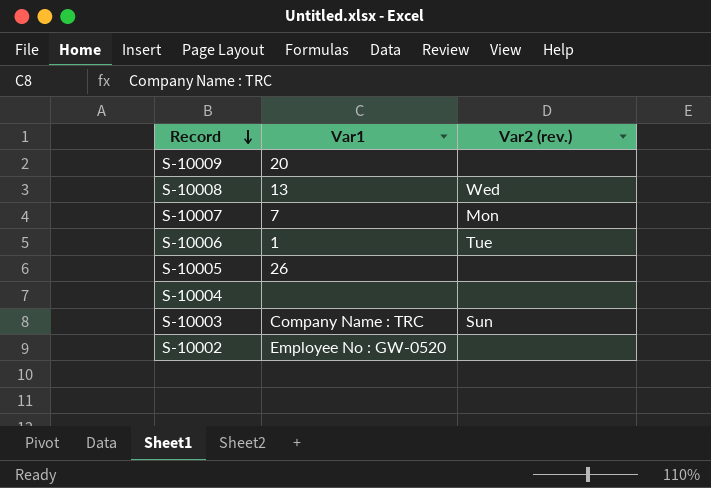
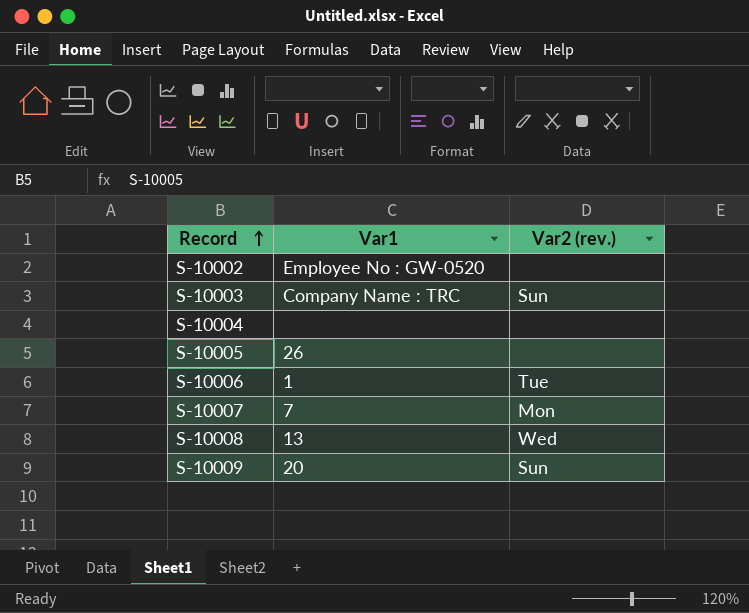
row order: Record descending -> Record ascending
S-10009 | Var2 (rev.): none -> Sun

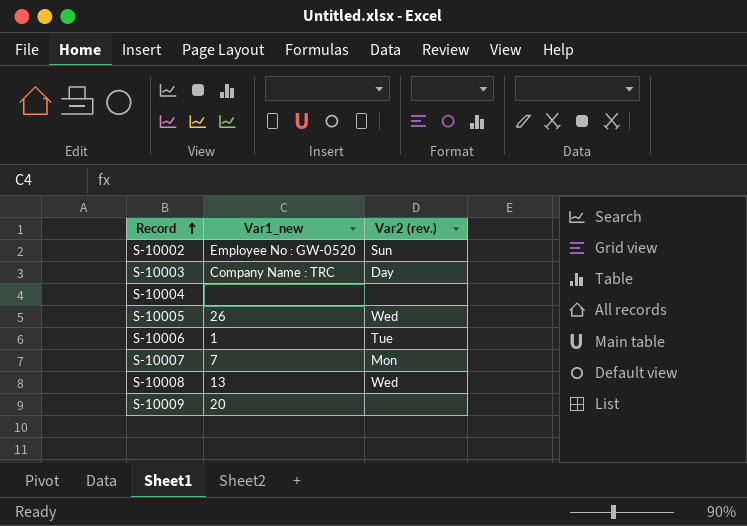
column name: Var1 -> Var1_new
S-10002 | Var2 (rev.): none -> Sun
S-10003 | Var2 (rev.): Sun -> Day
S-10005 | Var2 (rev.): none -> Wed
S-10009 | Var2 (rev.): Sun -> none

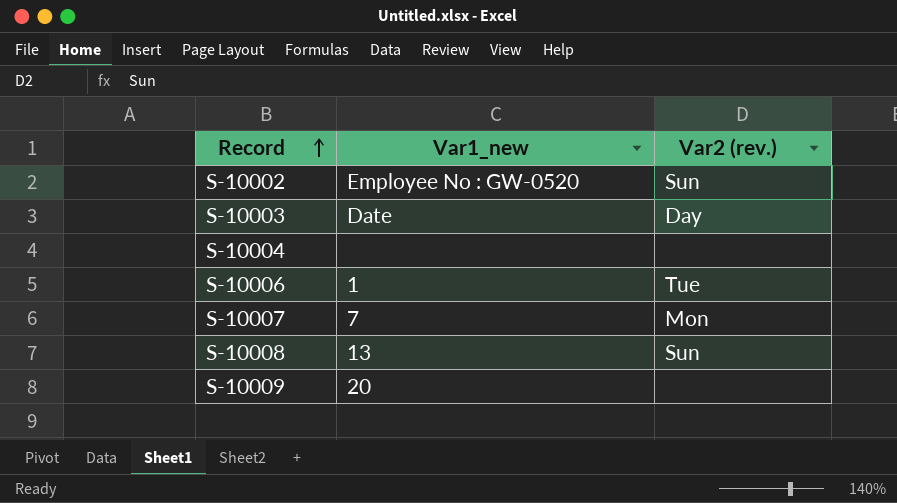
row S-10005: 26 | Wed -> none
S-10003 | Var1_new: Company Name : TRC -> Date
S-10008 | Var2 (rev.): Wed -> Sun

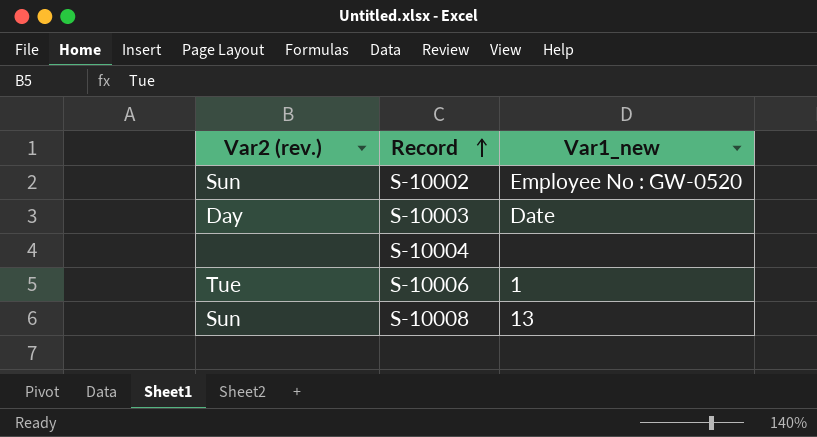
column Var2 (rev.) | position: 3 -> 1
row S-10007: 7 | Mon -> none
row S-10009: 20 | none -> none

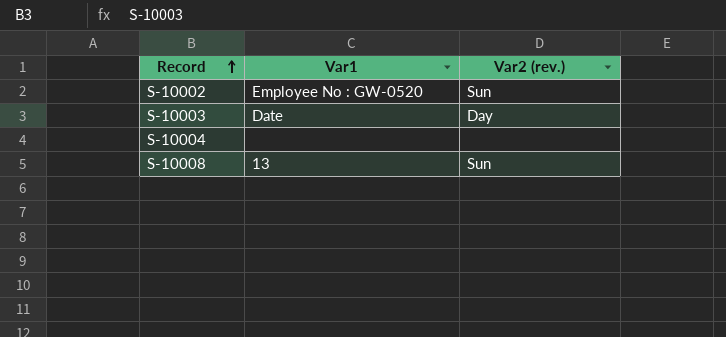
column name: Var1_new -> Var1
column Var2 (rev.) | position: 1 -> 3
row S-10006: Tue | 1 -> none

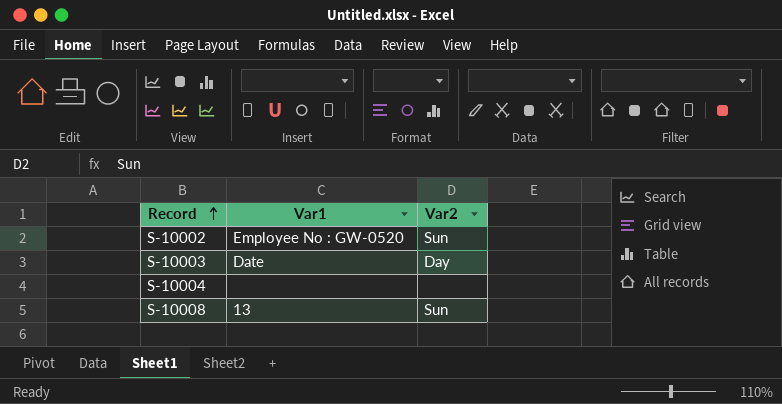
column name: Var2 (rev.) -> Var2

